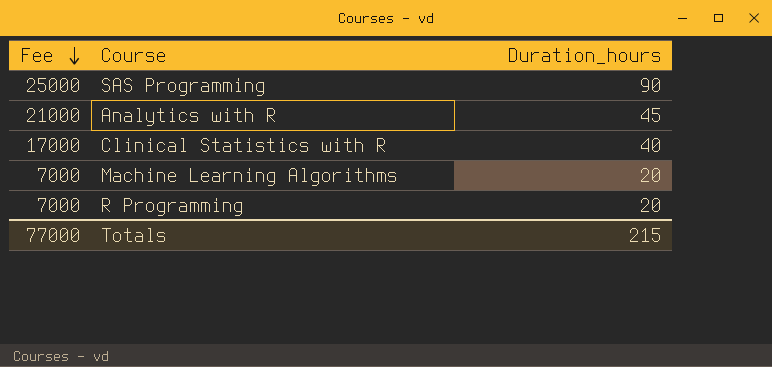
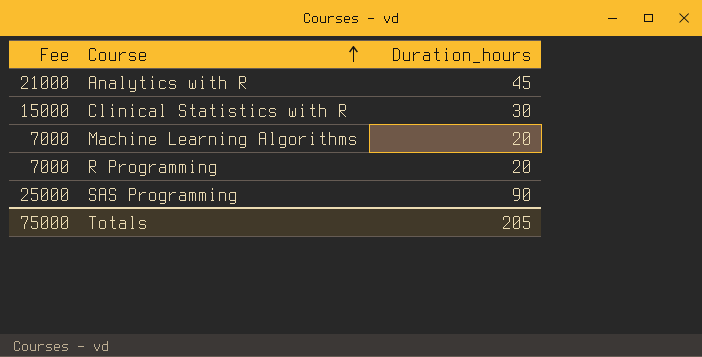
row order: Fee descending -> Course ascending
Clinical Statistics with R | Fee: 17000 -> 15000
Clinical Statistics with R | Duration_hours: 40 -> 30
Totals | Fee: 77000 -> 75000
Totals | Duration_hours: 215 -> 205

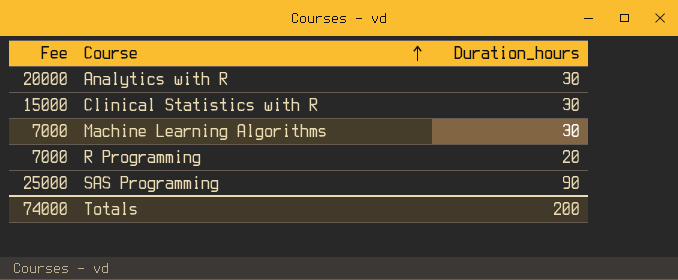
Analytics with R | Fee: 21000 -> 20000
Analytics with R | Duration_hours: 45 -> 30
Machine Learning Algorithms | Duration_hours: 20 -> 30
Totals | Fee: 75000 -> 74000
Totals | Duration_hours: 205 -> 200

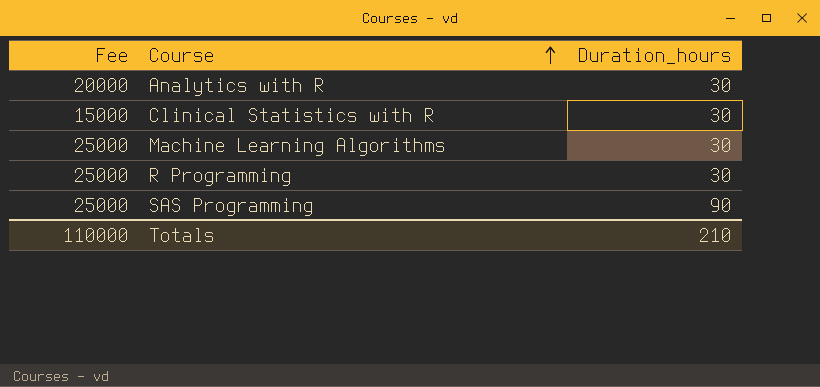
Machine Learning Algorithms | Fee: 7000 -> 25000
R Programming | Fee: 7000 -> 25000
R Programming | Duration_hours: 20 -> 30
Totals | Fee: 74000 -> 110000
Totals | Duration_hours: 200 -> 210

